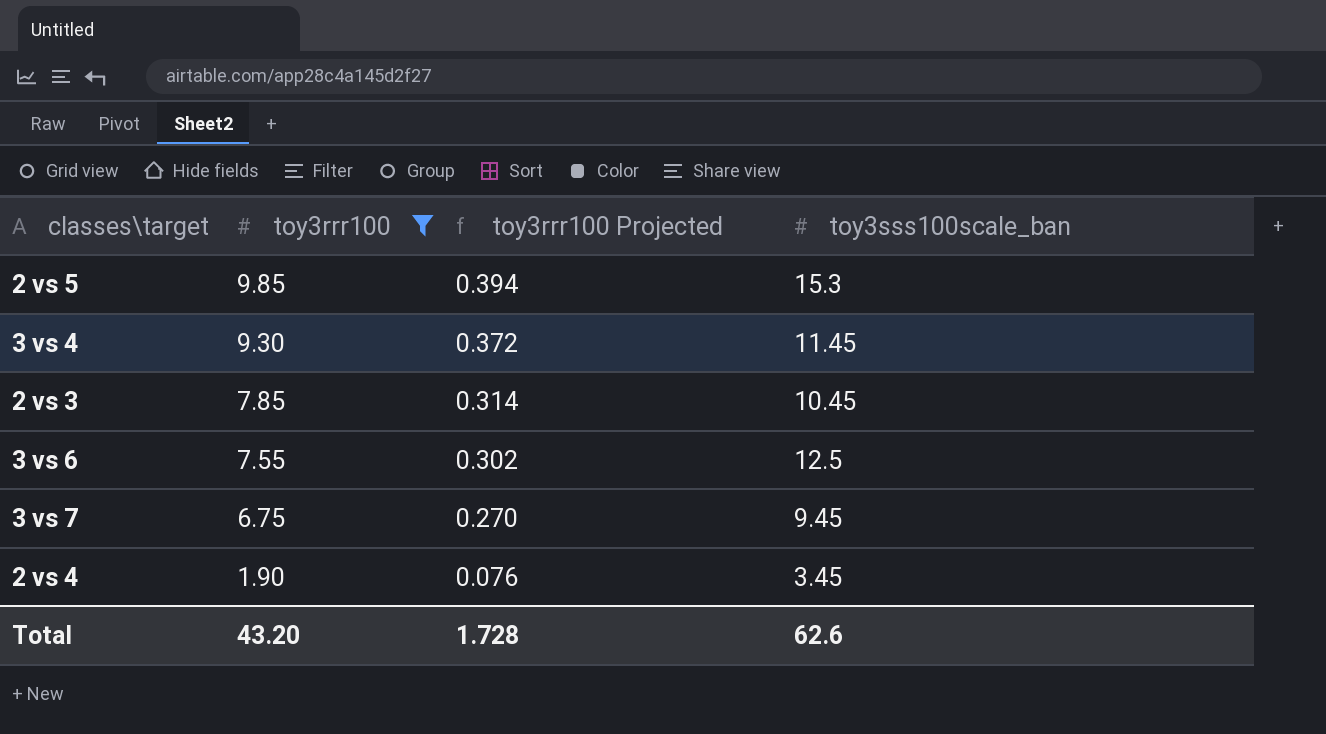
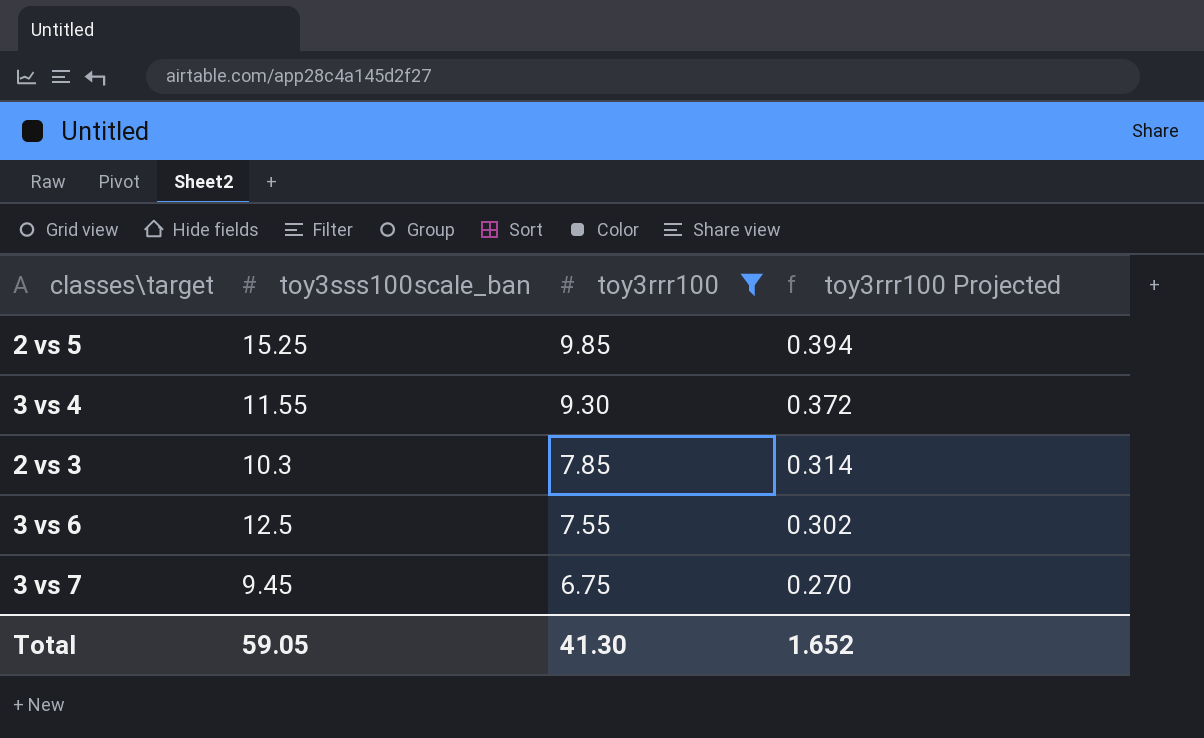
column toy3sss100scale_ban | position: 4 -> 2
row 2 vs 4: 1.90 | 0.076 | 3.45 -> none
2 vs 5 | toy3sss100scale_ban: 15.3 -> 15.25
3 vs 4 | toy3sss100scale_ban: 11.45 -> 11.55
2 vs 3 | toy3sss100scale_ban: 10.45 -> 10.3
Total | toy3sss100scale_ban: 62.6 -> 59.05
Total | toy3rrr100: 43.20 -> 41.30
Total | toy3rrr100 Projected: 1.728 -> 1.652

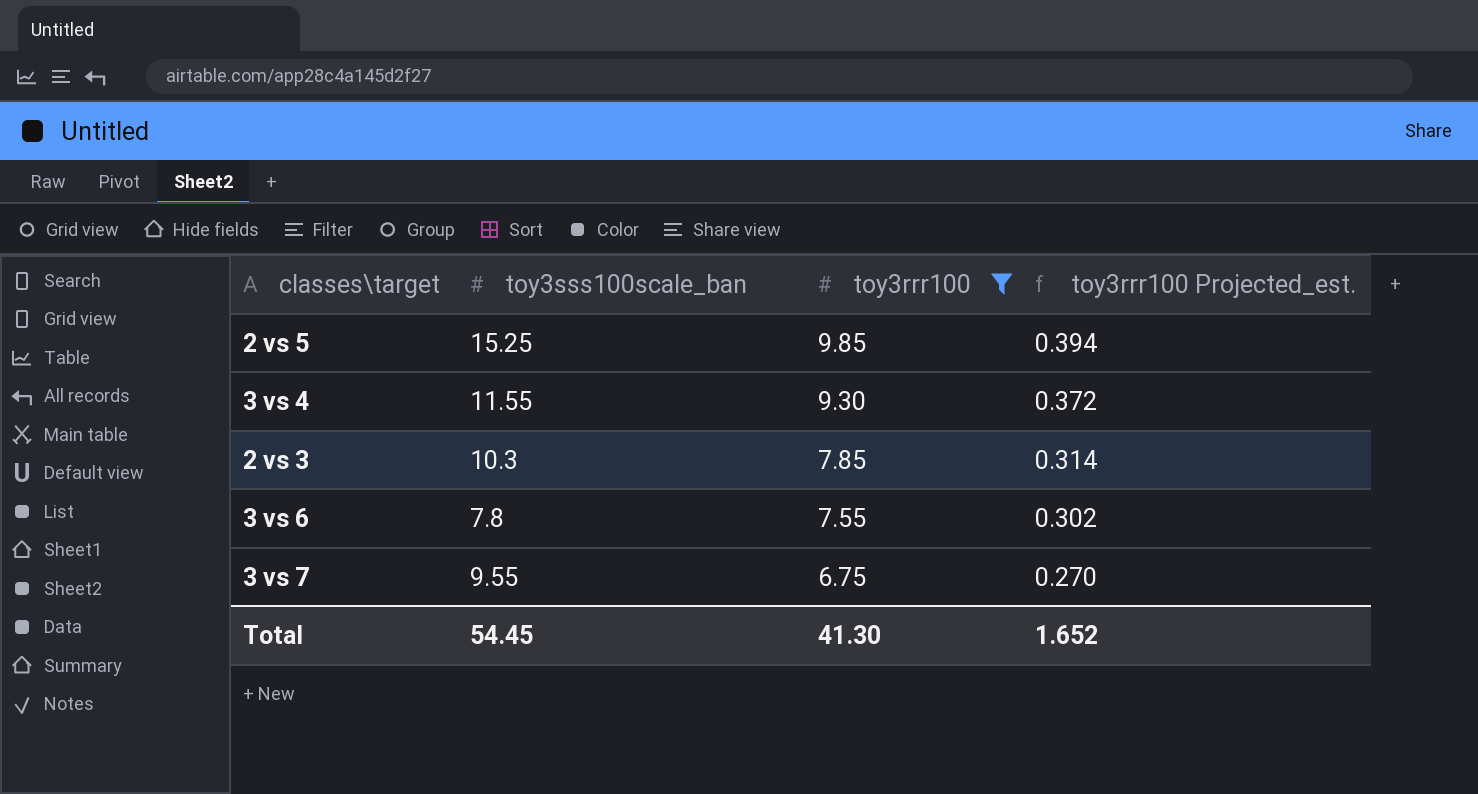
column name: toy3rrr100 Projected -> toy3rrr100 Projected_est.
3 vs 6 | toy3sss100scale_ban: 12.5 -> 7.8
3 vs 7 | toy3sss100scale_ban: 9.45 -> 9.55
Total | toy3sss100scale_ban: 59.05 -> 54.45

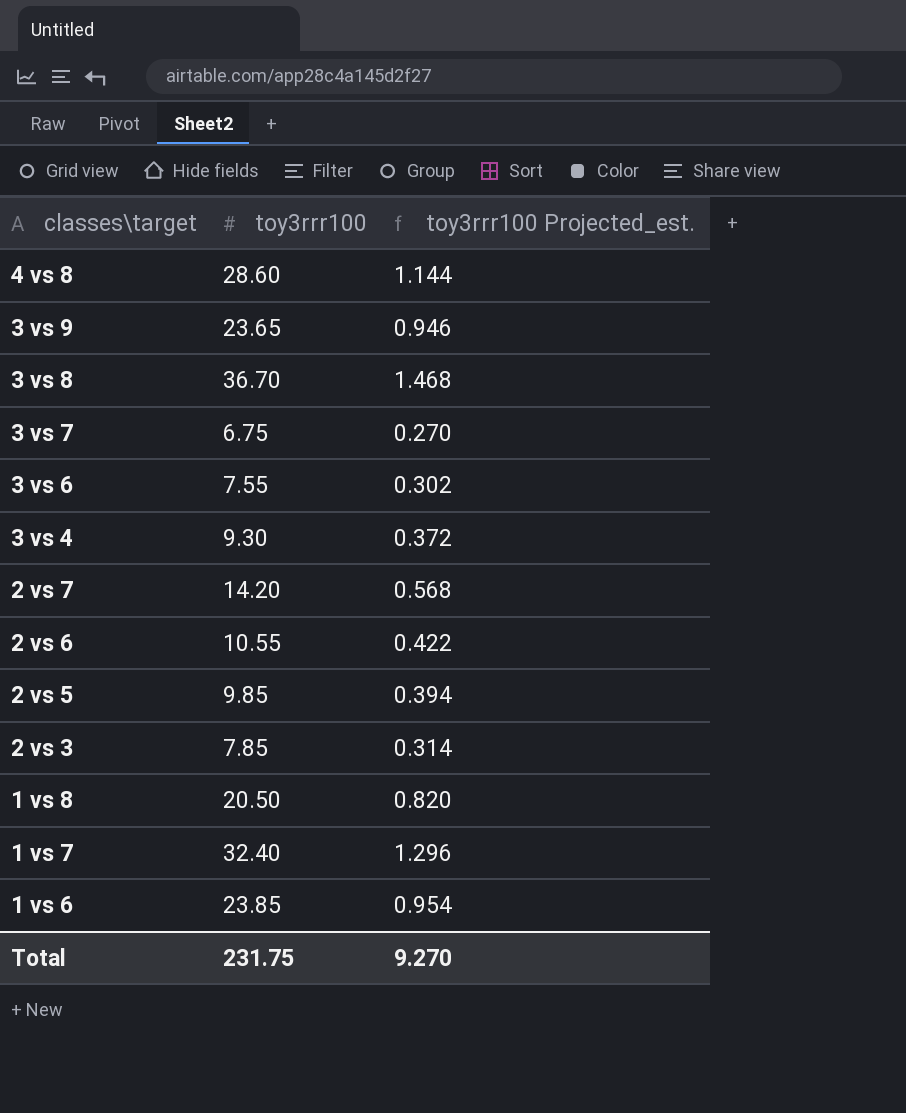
filter: toy3rrr100 <= 9.85 -> none
row order: toy3rrr100 descending -> classes\target descending
column toy3sss100scale_ban | position: 2 -> none
Total | toy3rrr100: 41.30 -> 231.75
Total | toy3rrr100 Projected_est.: 1.652 -> 9.270

